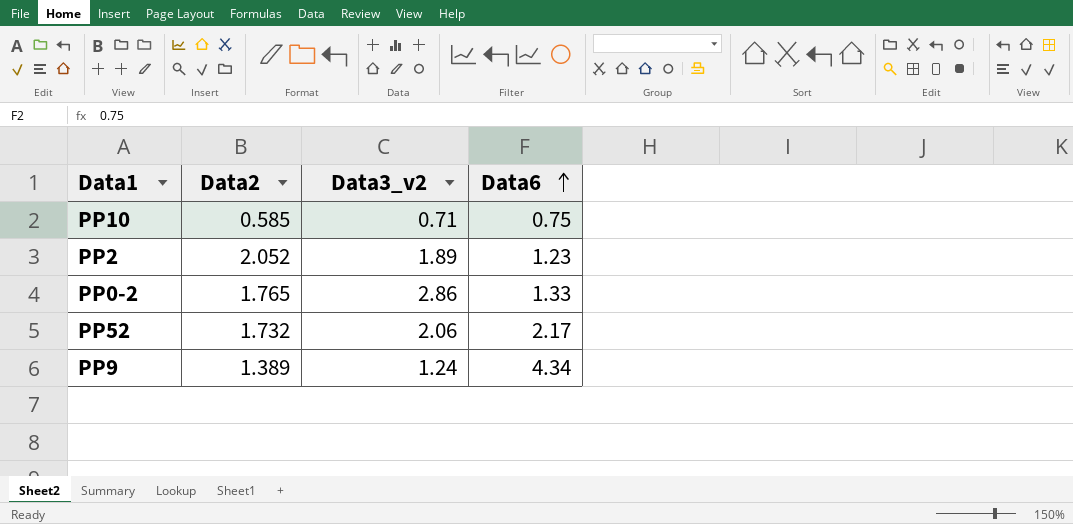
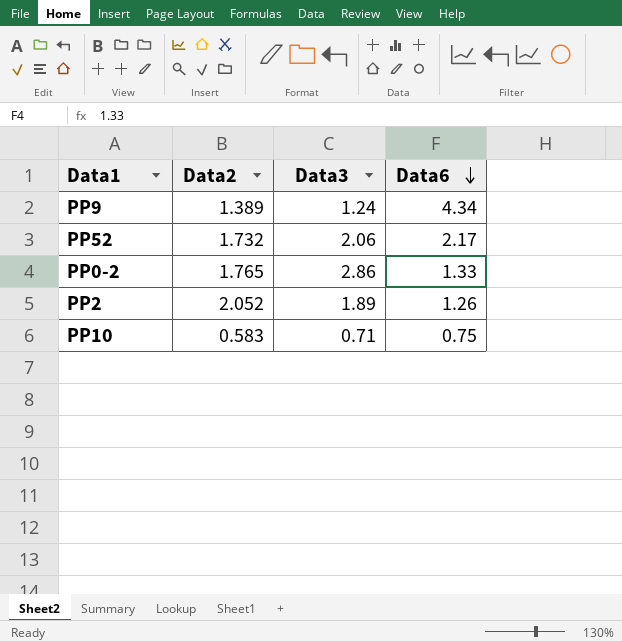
row order: Data6 ascending -> Data6 descending
column name: Data3_v2 -> Data3
PP2 | Data6: 1.23 -> 1.26
PP10 | Data2: 0.585 -> 0.583

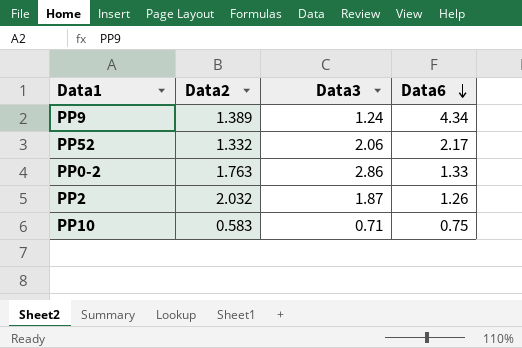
PP52 | Data2: 1.732 -> 1.332
PP0-2 | Data2: 1.765 -> 1.763
PP2 | Data2: 2.052 -> 2.032
PP2 | Data3: 1.89 -> 1.87

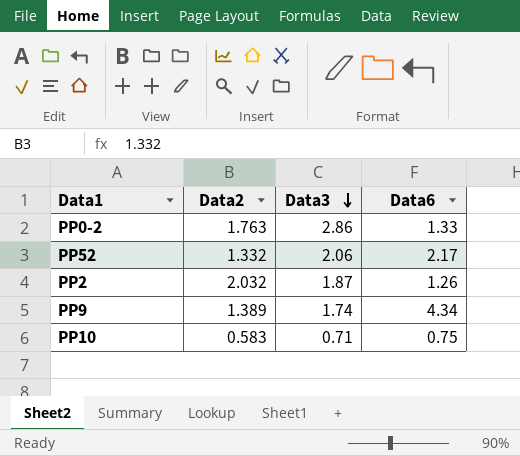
row order: Data6 descending -> Data3 descending
PP9 | Data3: 1.24 -> 1.74

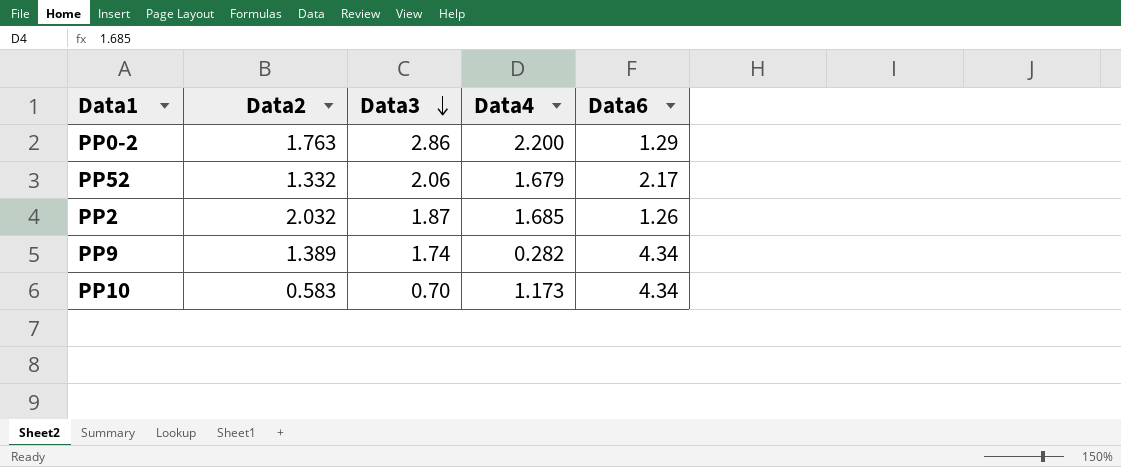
column Data4 | position: none -> 4
PP0-2 | Data6: 1.33 -> 1.29
PP10 | Data3: 0.71 -> 0.70
PP10 | Data6: 0.75 -> 4.34

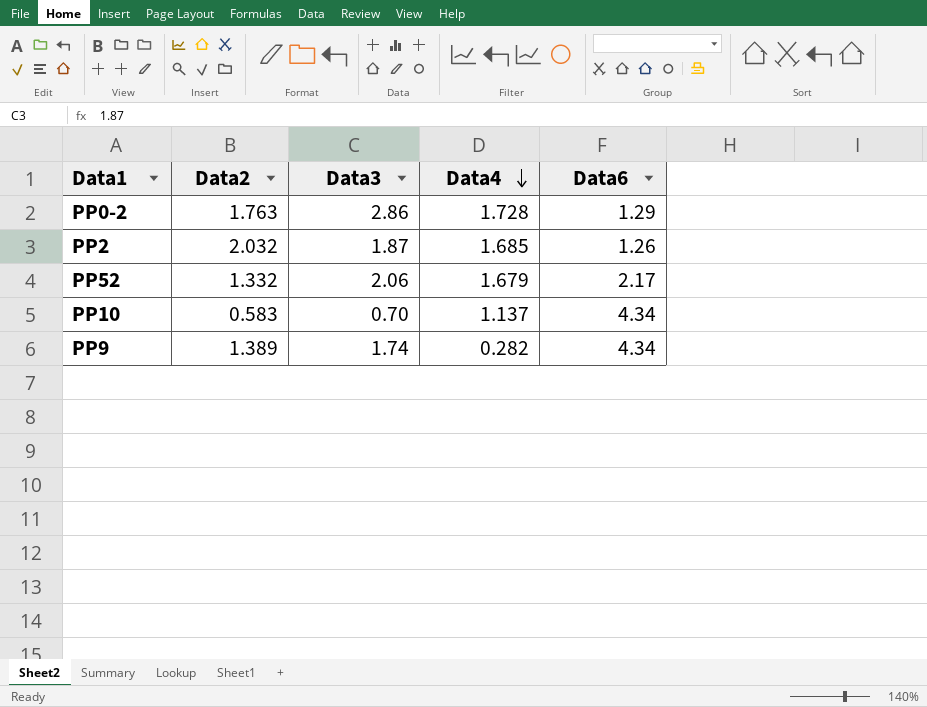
row order: Data3 descending -> Data4 descending
PP0-2 | Data4: 2.200 -> 1.728
PP10 | Data4: 1.173 -> 1.137

